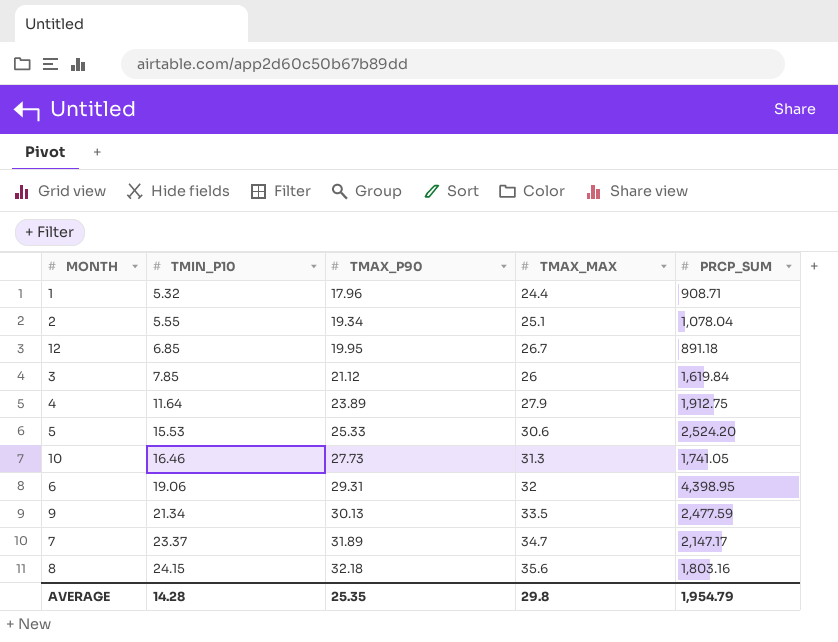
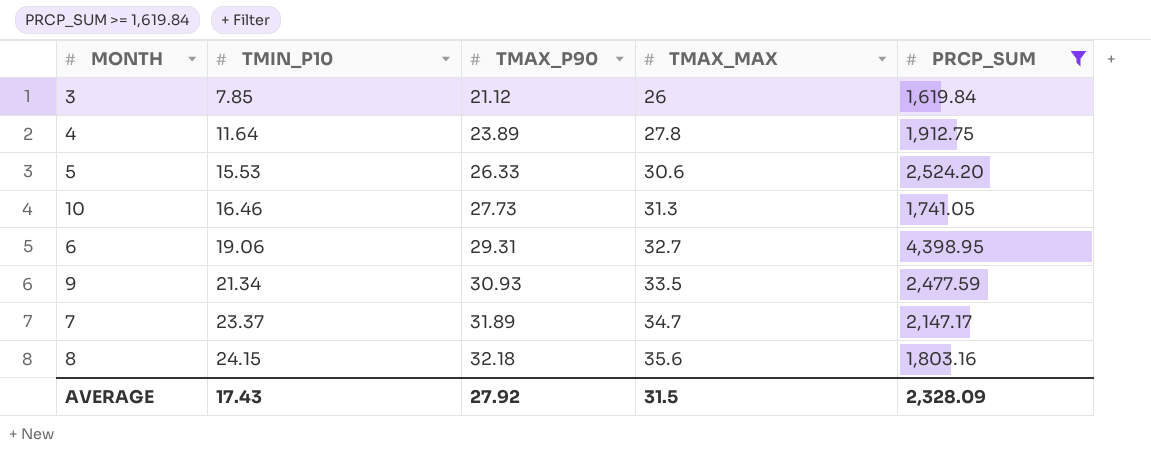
filter: none -> PRCP_SUM >= 1,619.84
4 | TMAX_MAX: 27.9 -> 27.8
5 | TMAX_P90: 25.33 -> 26.33
6 | TMAX_MAX: 32 -> 32.7
9 | TMAX_P90: 30.13 -> 30.93
AVERAGE | TMIN_P10: 14.28 -> 17.43
AVERAGE | TMAX_P90: 25.35 -> 27.92
AVERAGE | TMAX_MAX: 29.8 -> 31.5
AVERAGE | PRCP_SUM: 1,954.79 -> 2,328.09

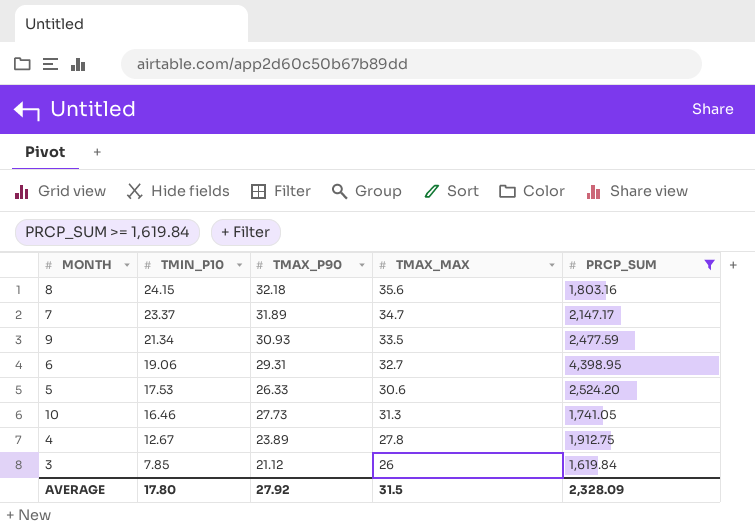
row order: TMIN_P10 ascending -> TMIN_P10 descending
5 | TMIN_P10: 15.53 -> 17.53
4 | TMIN_P10: 11.64 -> 12.67
AVERAGE | TMIN_P10: 17.43 -> 17.80

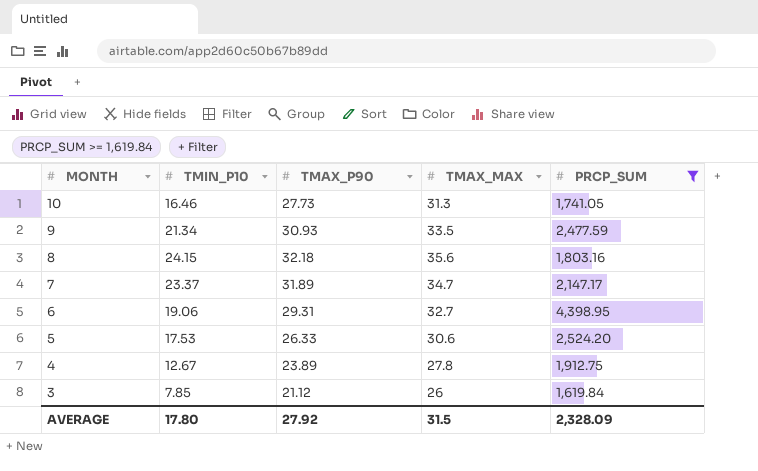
row order: TMIN_P10 descending -> MONTH descending

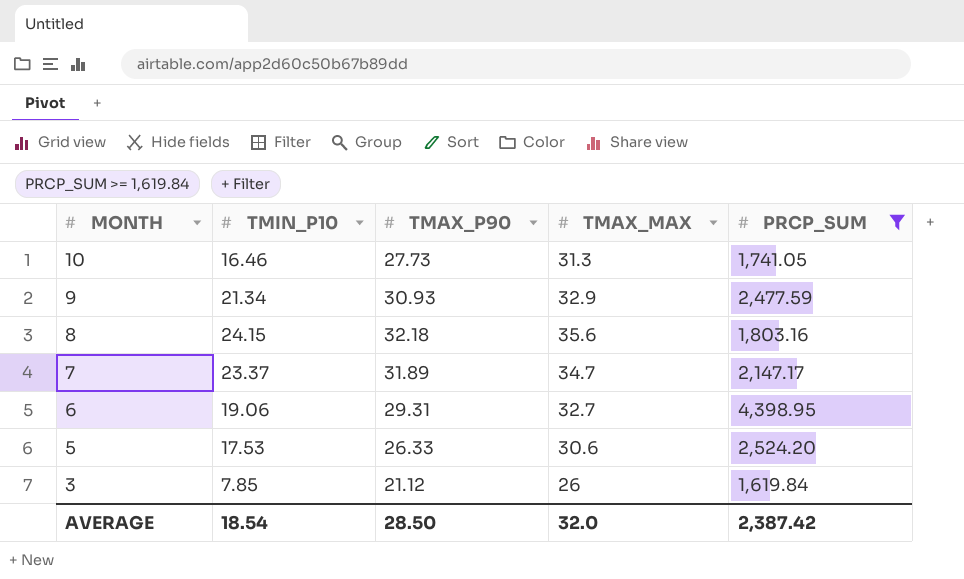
row 4: 12.67 | 23.89 | 27.8 | 1,912.75 -> none
9 | TMAX_MAX: 33.5 -> 32.9
AVERAGE | TMIN_P10: 17.80 -> 18.54
AVERAGE | TMAX_P90: 27.92 -> 28.50
AVERAGE | TMAX_MAX: 31.5 -> 32.0
AVERAGE | PRCP_SUM: 2,328.09 -> 2,387.42

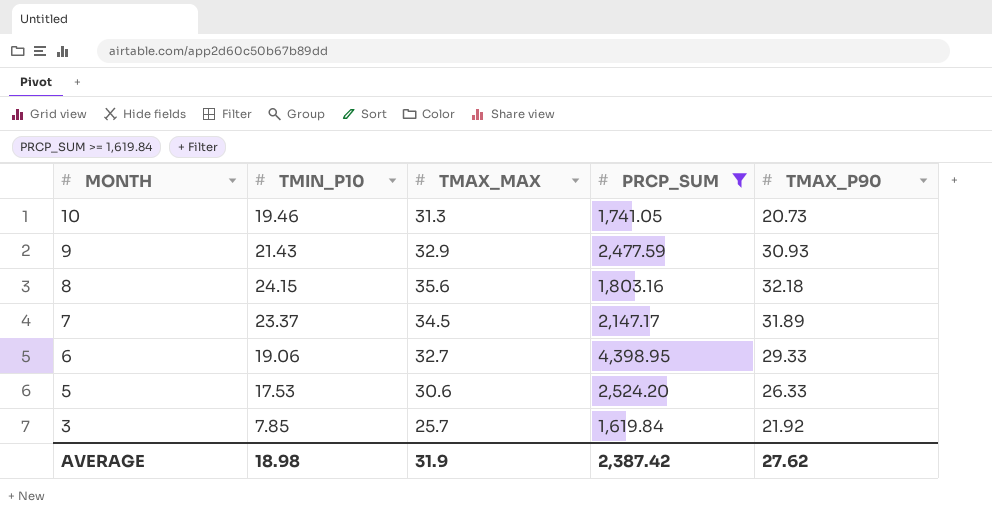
column TMAX_P90 | position: 3 -> 5
10 | TMIN_P10: 16.46 -> 19.46
10 | TMAX_P90: 27.73 -> 20.73
9 | TMIN_P10: 21.34 -> 21.43
7 | TMAX_MAX: 34.7 -> 34.5
6 | TMAX_P90: 29.31 -> 29.33
3 | TMAX_MAX: 26 -> 25.7
3 | TMAX_P90: 21.12 -> 21.92
AVERAGE | TMIN_P10: 18.54 -> 18.98
AVERAGE | TMAX_MAX: 32.0 -> 31.9
AVERAGE | TMAX_P90: 28.50 -> 27.62

